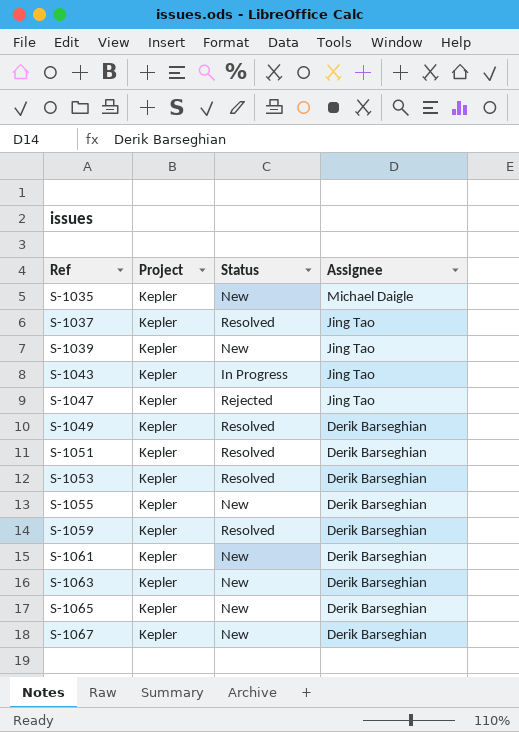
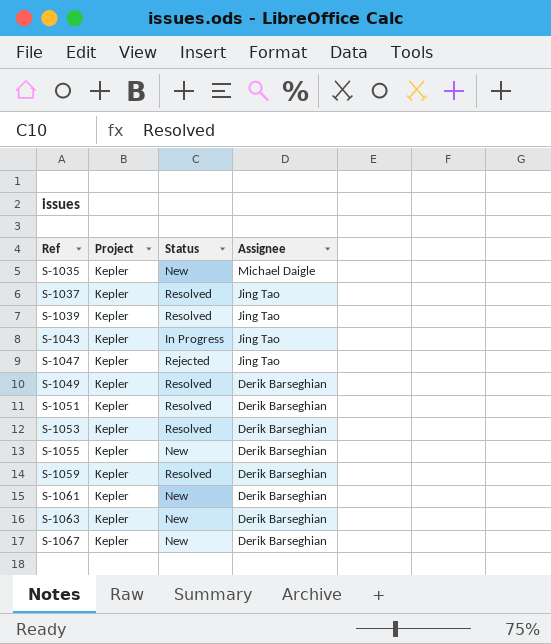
row S-1065: Kepler | New | Derik Barseghian -> none
S-1039 | Status: New -> Resolved

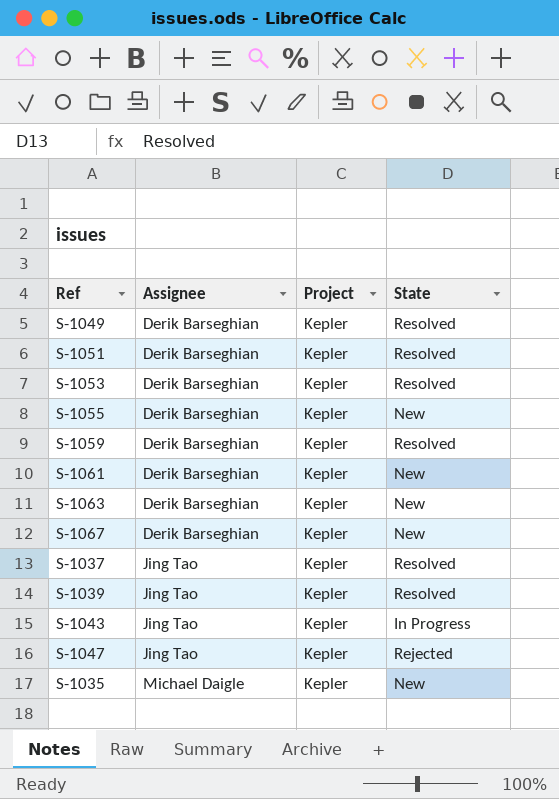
row order: Ref ascending -> Assignee ascending
column Assignee | position: 4 -> 2
column name: Status -> State

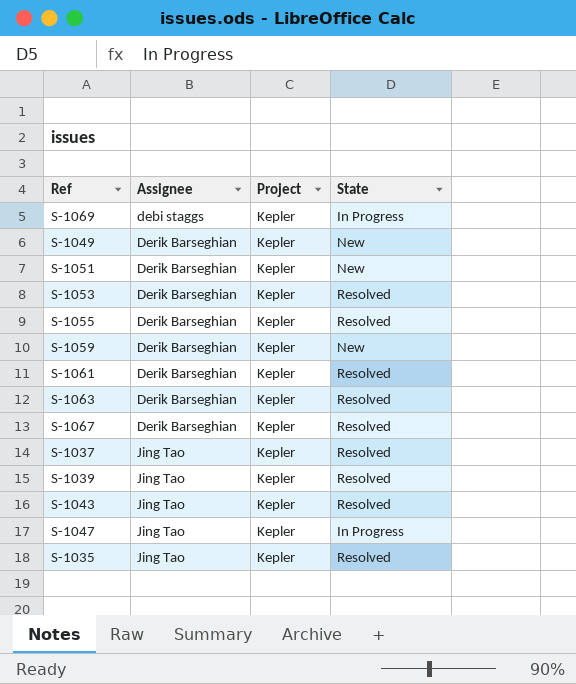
row S-1069: none -> debi staggs | Kepler | In Progress
S-1049 | State: Resolved -> New
S-1051 | State: Resolved -> New
S-1055 | State: New -> Resolved
S-1059 | State: Resolved -> New
S-1061 | State: New -> Resolved
S-1063 | State: New -> Resolved
S-1067 | State: New -> Resolved
S-1043 | State: In Progress -> Resolved
S-1047 | State: Rejected -> In Progress
S-1035 | Assignee: Michael Daigle -> Jing Tao
S-1035 | State: New -> Resolved

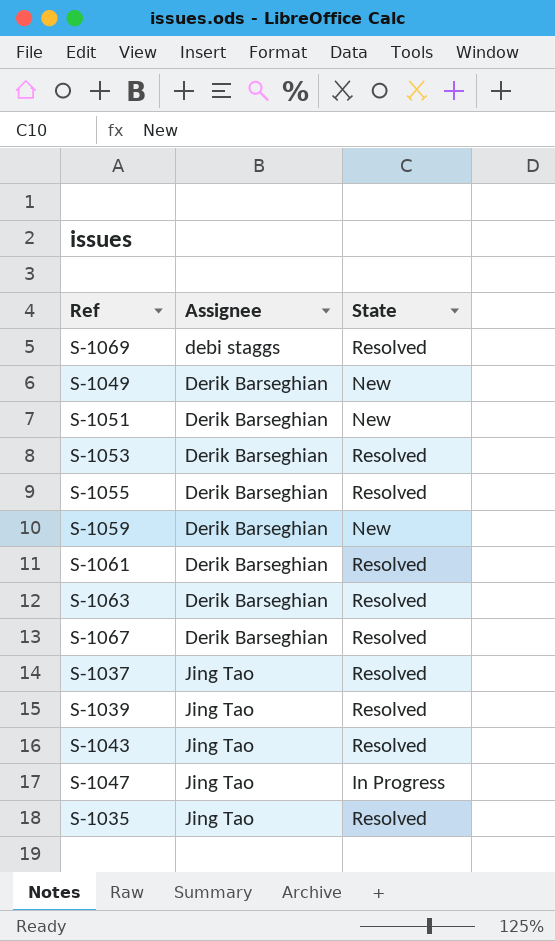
column Project | position: 3 -> none
S-1069 | State: In Progress -> Resolved

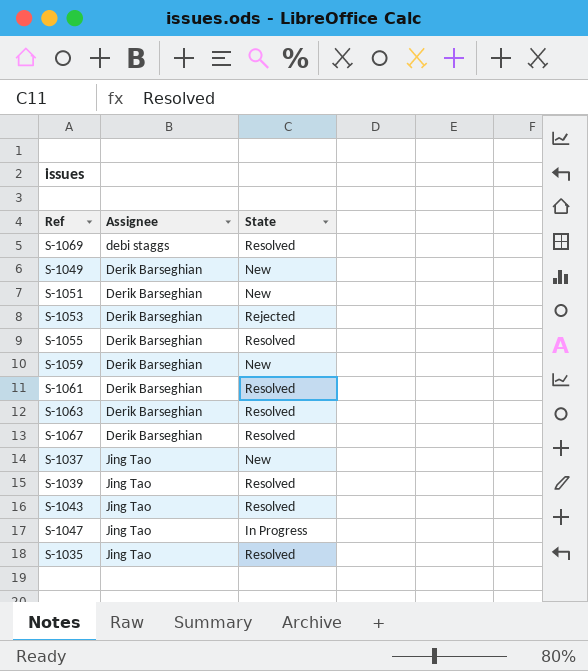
S-1053 | State: Resolved -> Rejected
S-1037 | State: Resolved -> New

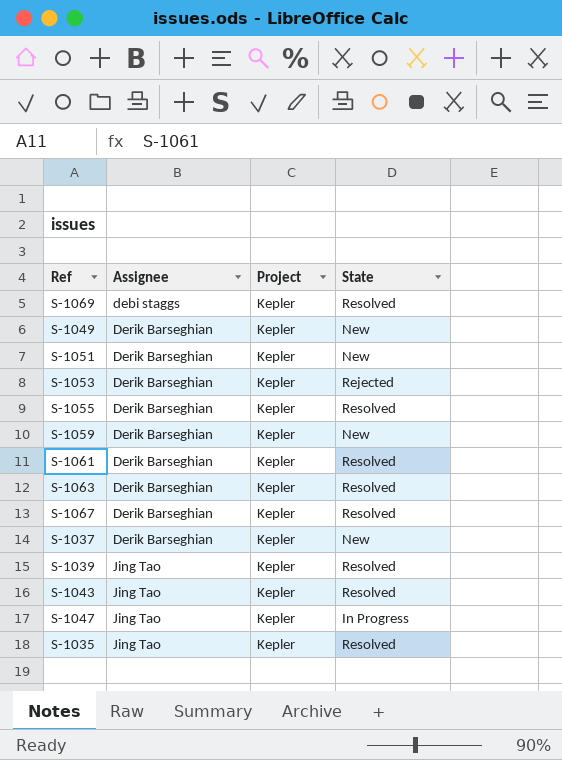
column Project | position: none -> 3
S-1037 | Assignee: Jing Tao -> Derik Barseghian

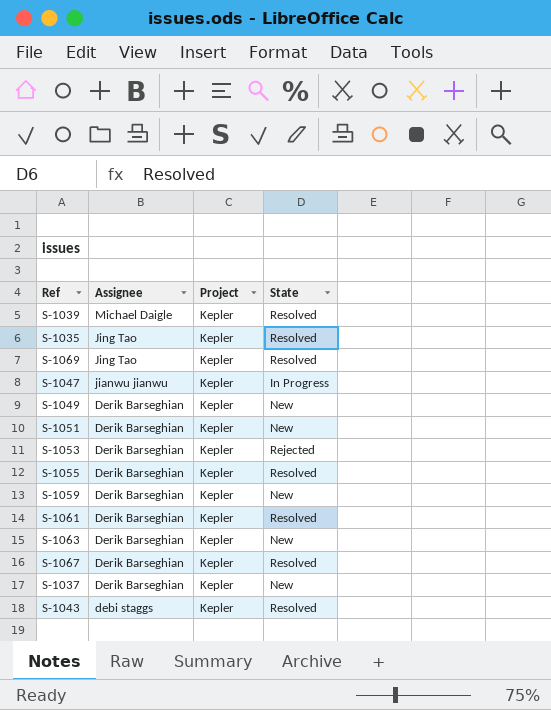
row order: Assignee ascending -> Assignee descending
S-1039 | Assignee: Jing Tao -> Michael Daigle
S-1069 | Assignee: debi staggs -> Jing Tao
S-1047 | Assignee: Jing Tao -> jianwu jianwu
S-1063 | State: Resolved -> New
S-1043 | Assignee: Jing Tao -> debi staggs

